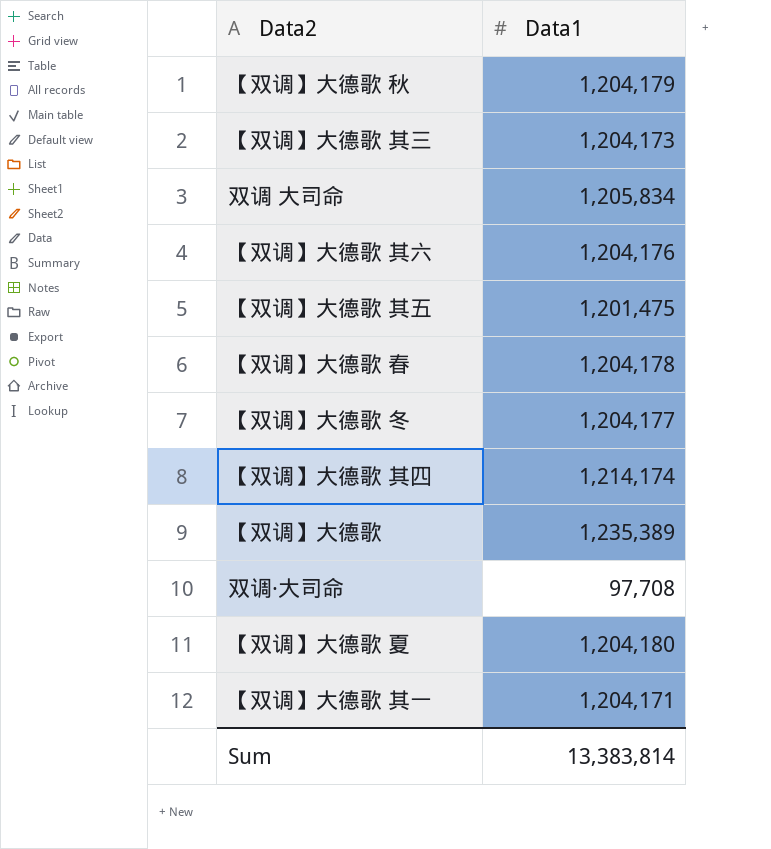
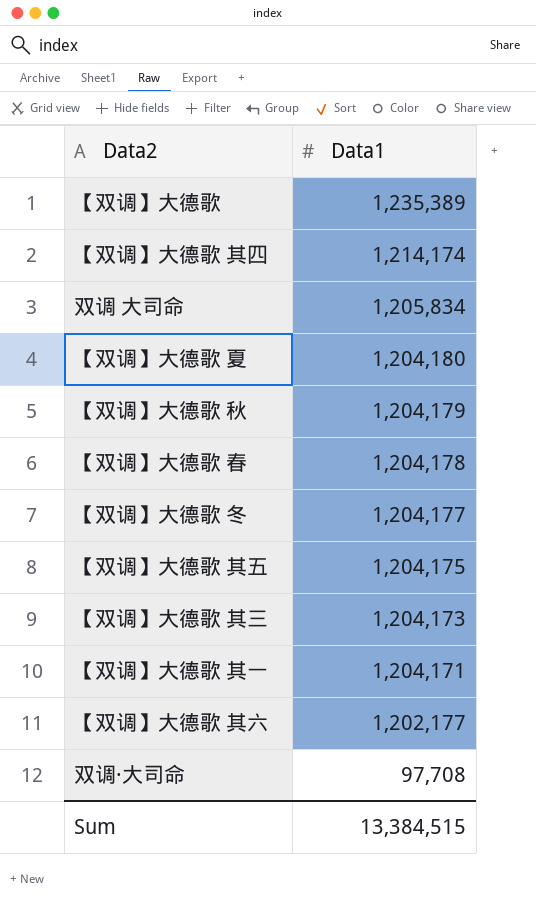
row order: none -> Data1 descending
【双调】大德歌 其五 | Data1: 1,201,475 -> 1,204,175
【双调】大德歌 其六 | Data1: 1,204,176 -> 1,202,177
Sum | Data1: 13,383,814 -> 13,384,515

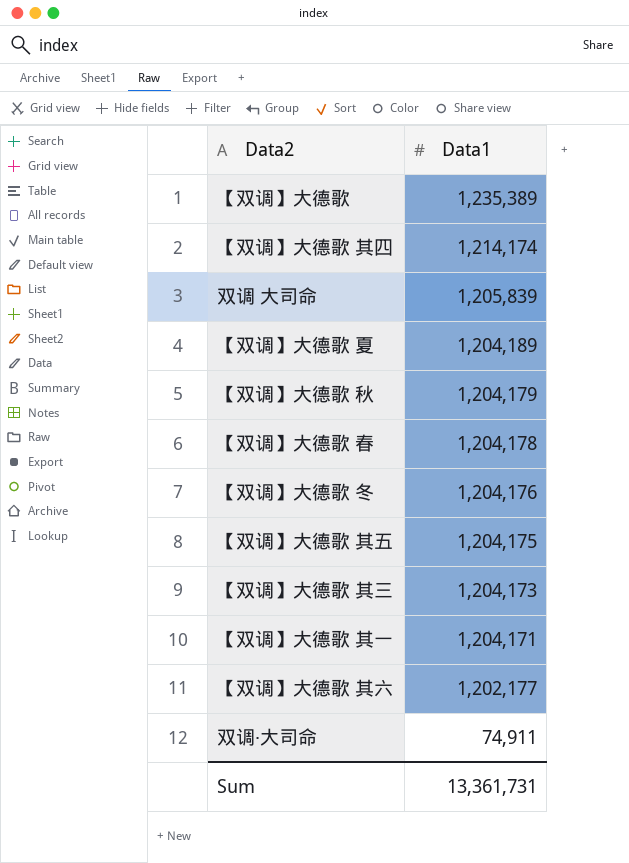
双调 大司命 | Data1: 1,205,834 -> 1,205,839
【双调】大德歌 夏 | Data1: 1,204,180 -> 1,204,189
【双调】大德歌 冬 | Data1: 1,204,177 -> 1,204,176
双调·大司命 | Data1: 97,708 -> 74,911
Sum | Data1: 13,384,515 -> 13,361,731

